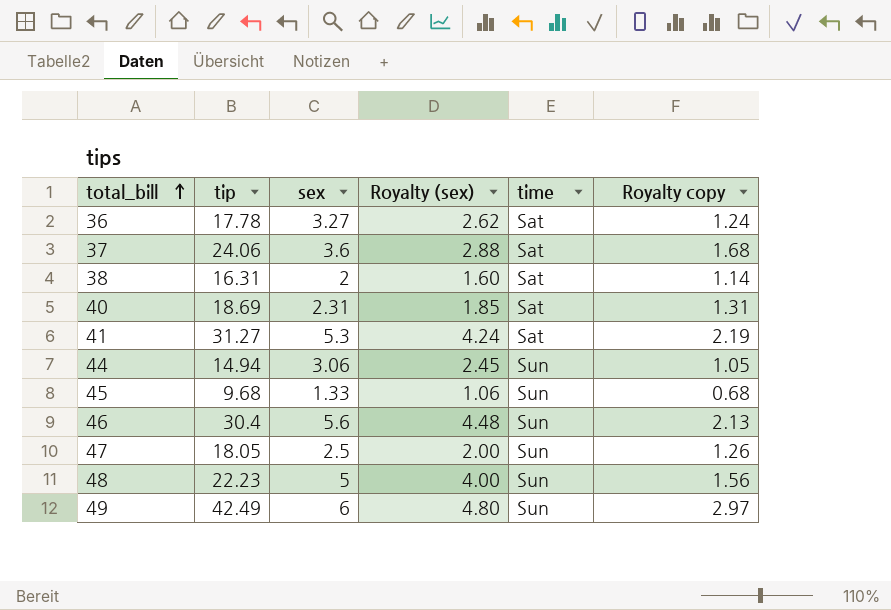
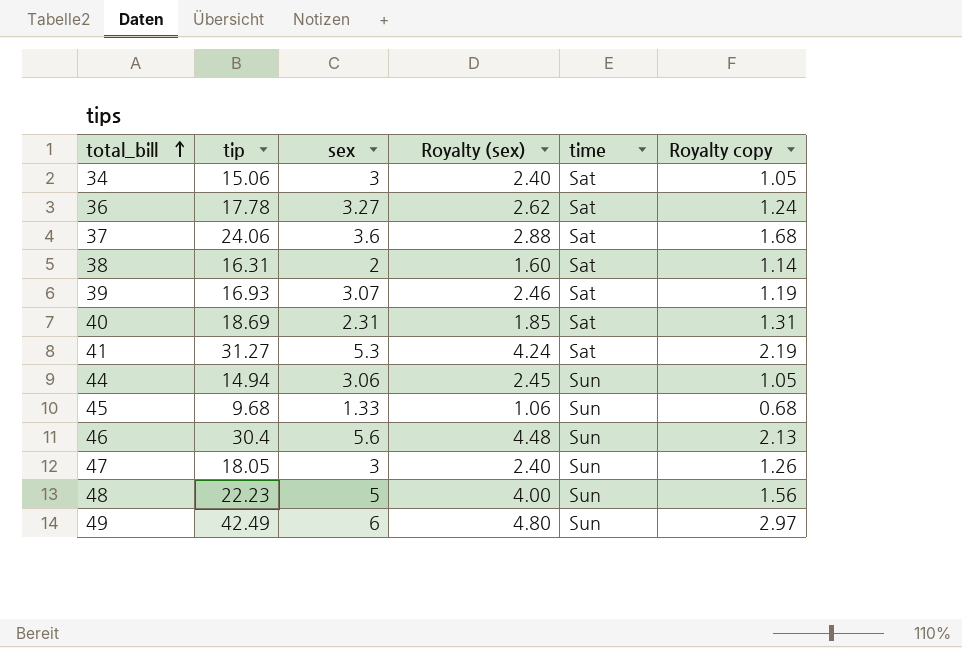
row 34: none -> 15.06 | 3 | 2.40 | Sat | 1.05
row 39: none -> 16.93 | 3.07 | 2.46 | Sat | 1.19
47 | sex: 2.5 -> 3
47 | Royalty (sex): 2.00 -> 2.40

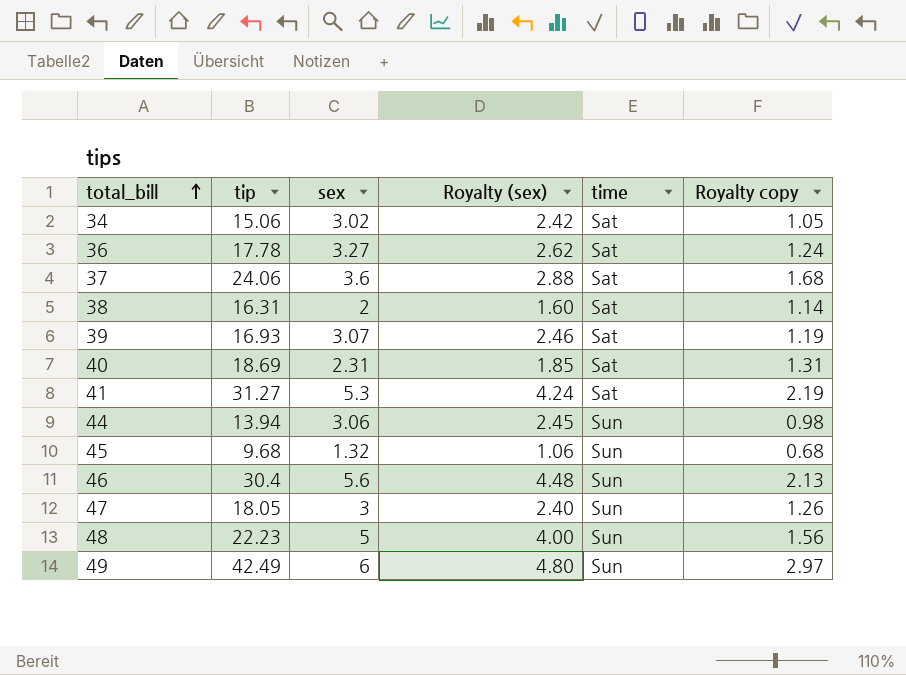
34 | sex: 3 -> 3.02
34 | Royalty (sex): 2.40 -> 2.42
44 | tip: 14.94 -> 13.94
44 | Royalty copy: 1.05 -> 0.98
45 | sex: 1.33 -> 1.32

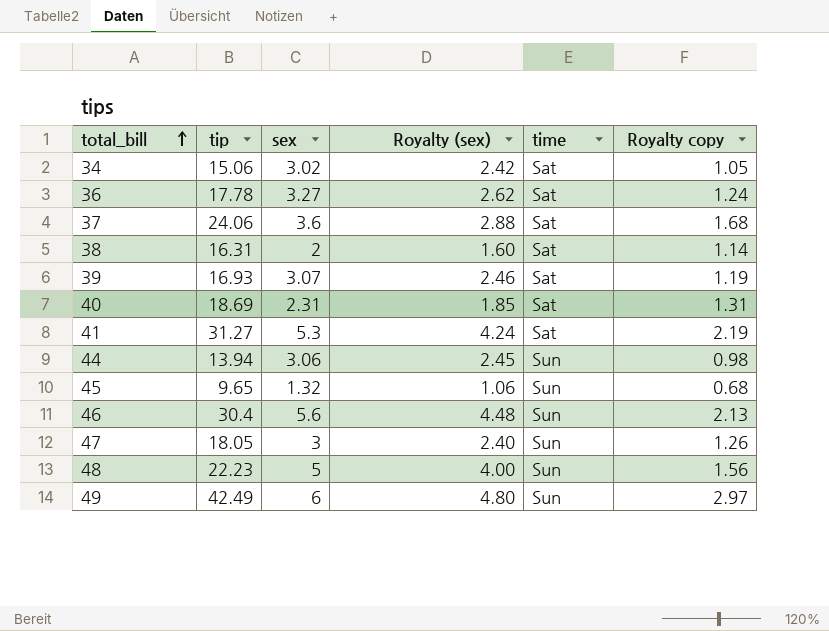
45 | tip: 9.68 -> 9.65

